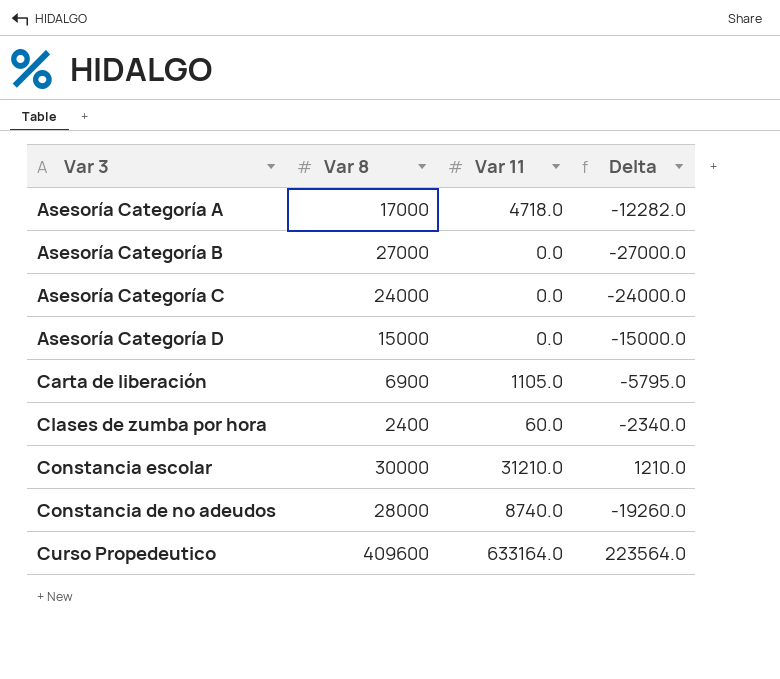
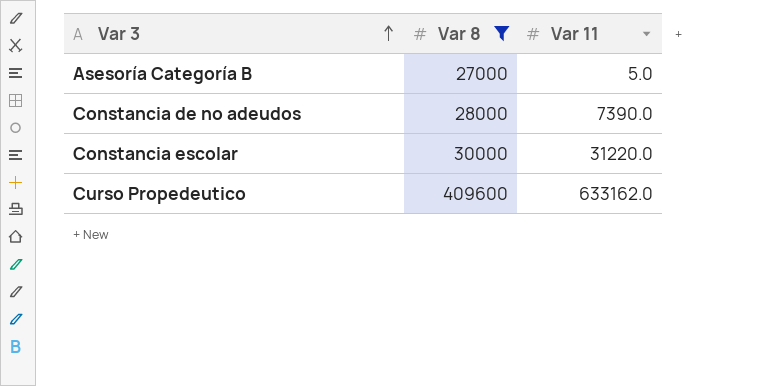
filter: none -> Var 8 >= 27000
row order: none -> Var 3 ascending
column Delta | formula: [Var 11] - [Var 8] -> none
Asesoría Categoría B | Var 11: 0.0 -> 5.0
Constancia de no adeudos | Var 11: 8740.0 -> 7390.0
Constancia escolar | Var 11: 31210.0 -> 31220.0
Curso Propedeutico | Var 11: 633164.0 -> 633162.0

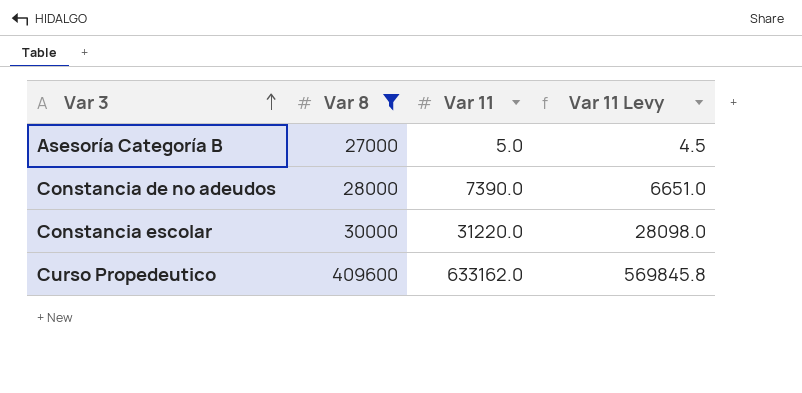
column Var 11 Levy | formula: none -> [Var 11] * 0.9

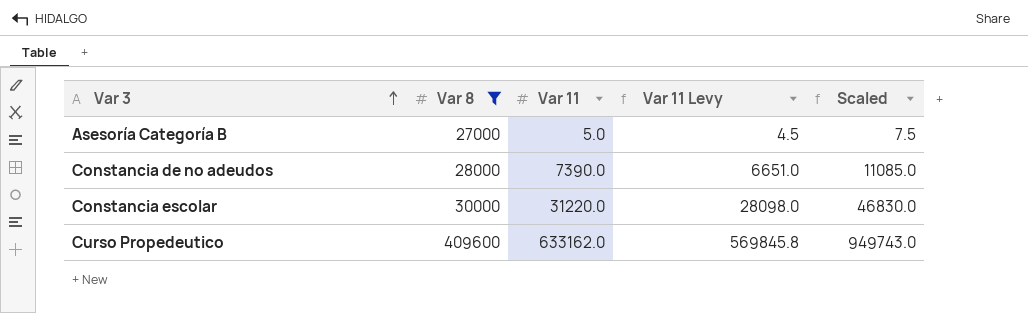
column Scaled | formula: none -> [Var 11] * 1.5

